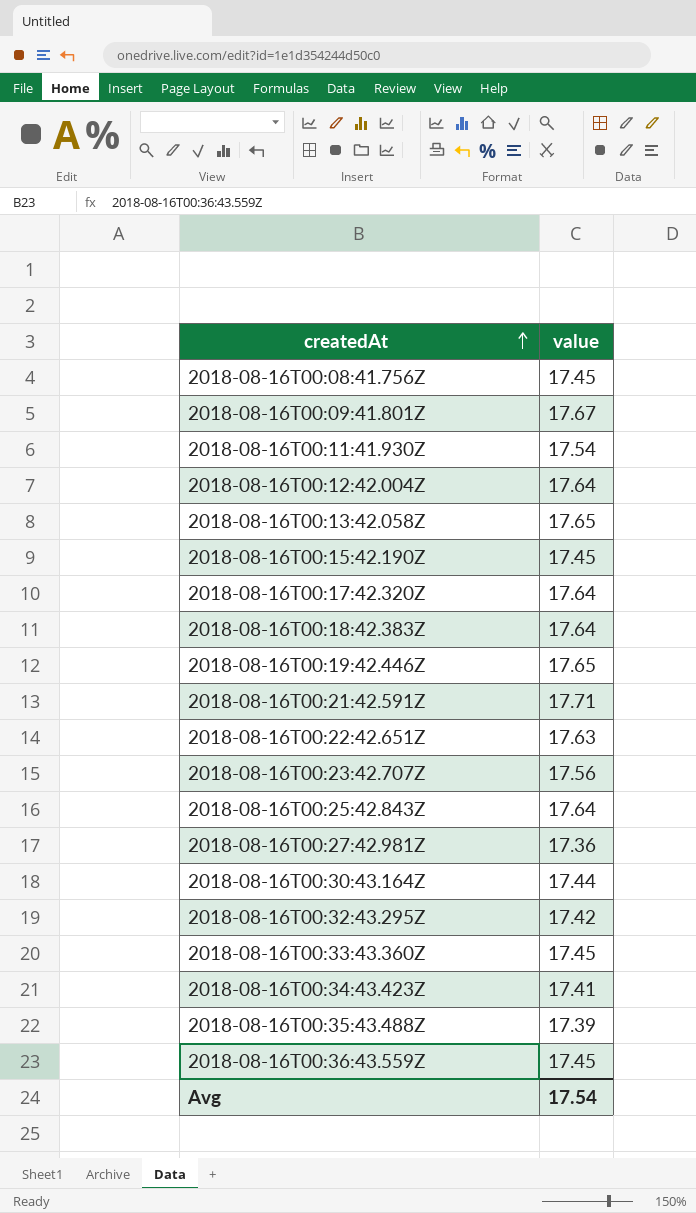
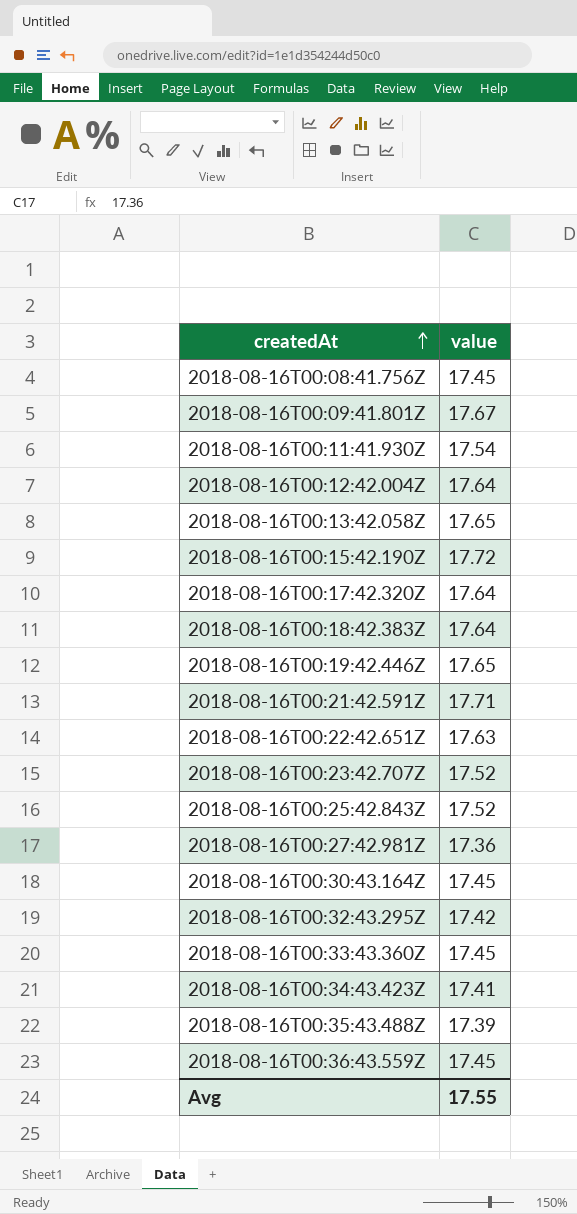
2018-08-16T00:15:42.190Z | value: 17.45 -> 17.72
2018-08-16T00:23:42.707Z | value: 17.56 -> 17.52
2018-08-16T00:25:42.843Z | value: 17.64 -> 17.52
2018-08-16T00:30:43.164Z | value: 17.44 -> 17.45
Avg | value: 17.54 -> 17.55

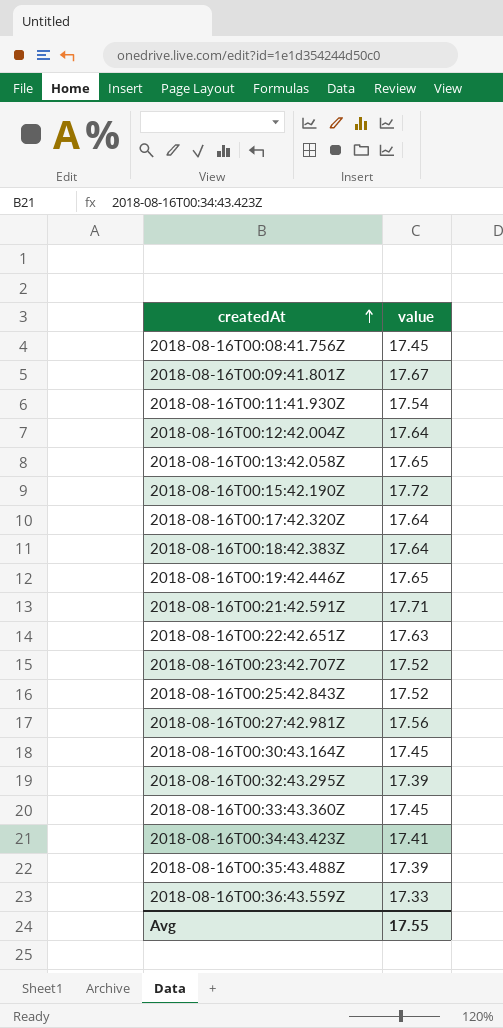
2018-08-16T00:27:42.981Z | value: 17.36 -> 17.56
2018-08-16T00:32:43.295Z | value: 17.42 -> 17.39
2018-08-16T00:36:43.559Z | value: 17.45 -> 17.33

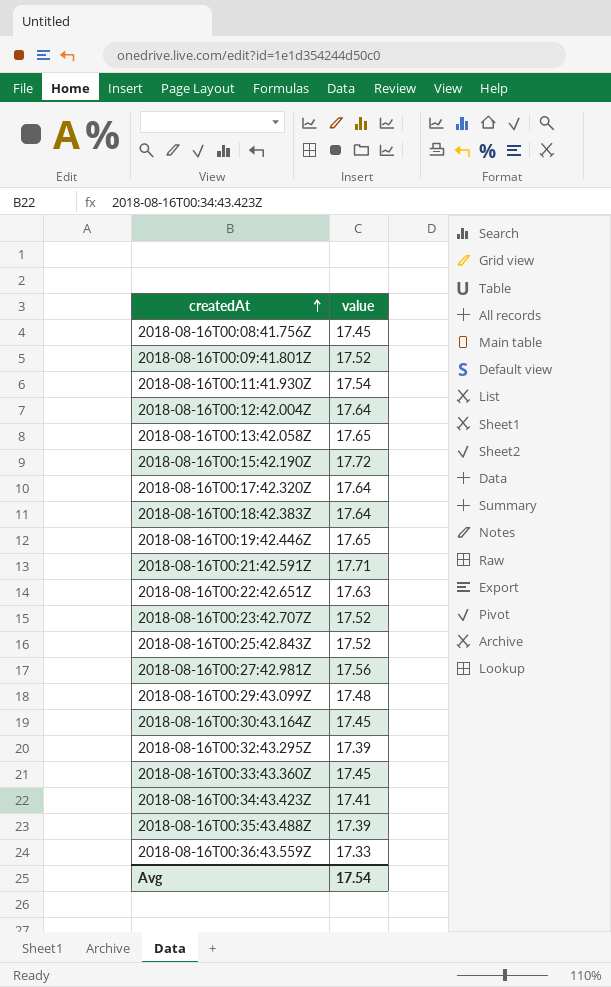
2018-08-16T00:09:41.801Z | value: 17.67 -> 17.52
row 2018-08-16T00:29:43.099Z: none -> 17.48
Avg | value: 17.55 -> 17.54

